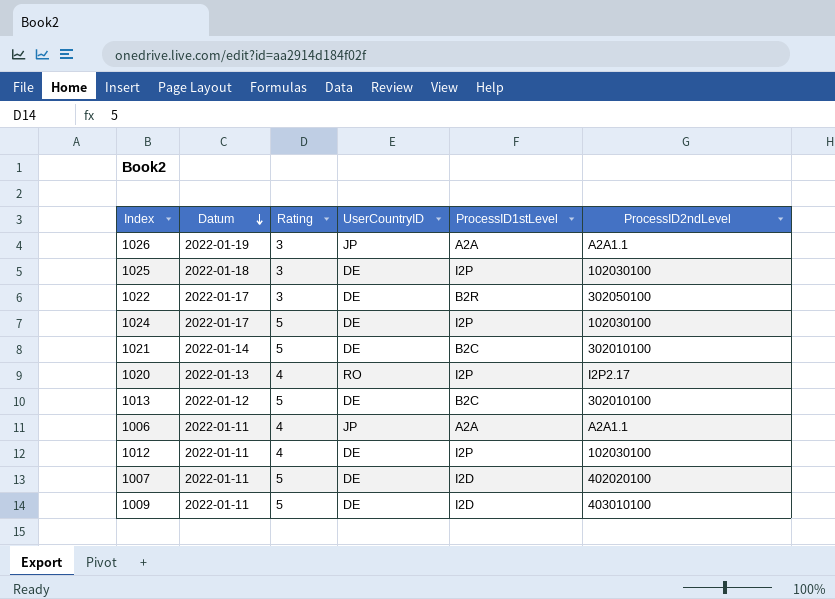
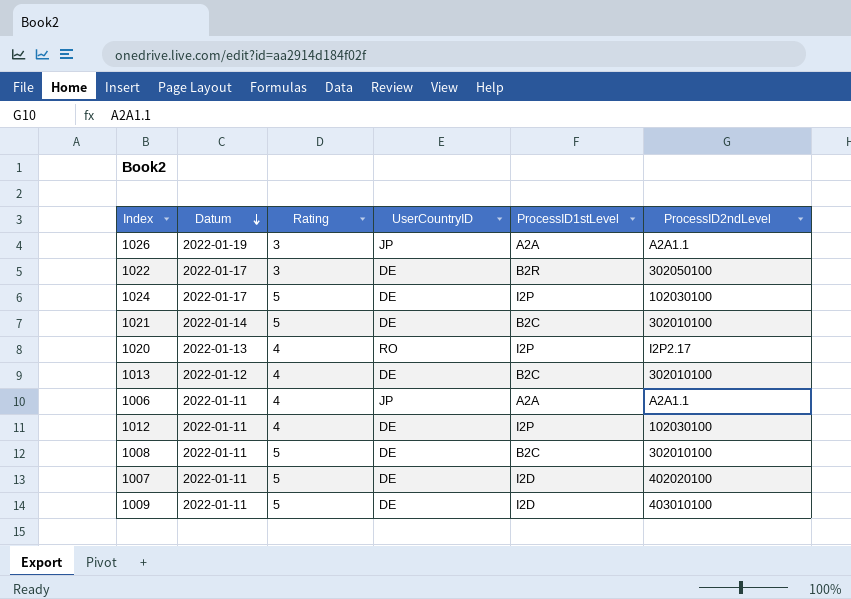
row 1025: 2022-01-18 | 3 | DE | I2P | 102030100 -> none
1013 | Rating: 5 -> 4
row 1008: none -> 2022-01-11 | 5 | DE | B2C | 302010100

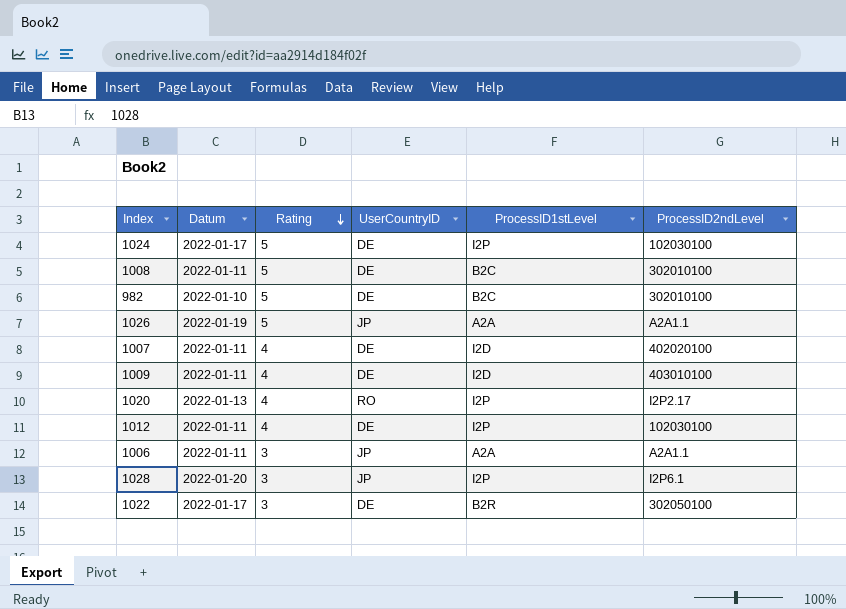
row order: Datum descending -> Rating descending
row 1021: 2022-01-14 | 5 | DE | B2C | 302010100 -> none
row 1013: 2022-01-12 | 4 | DE | B2C | 302010100 -> none
row 982: none -> 2022-01-10 | 5 | DE | B2C | 302010100
1026 | Rating: 3 -> 5
1007 | Rating: 5 -> 4
1009 | Rating: 5 -> 4
1006 | Rating: 4 -> 3
row 1028: none -> 2022-01-20 | 3 | JP | I2P | I2P6.1

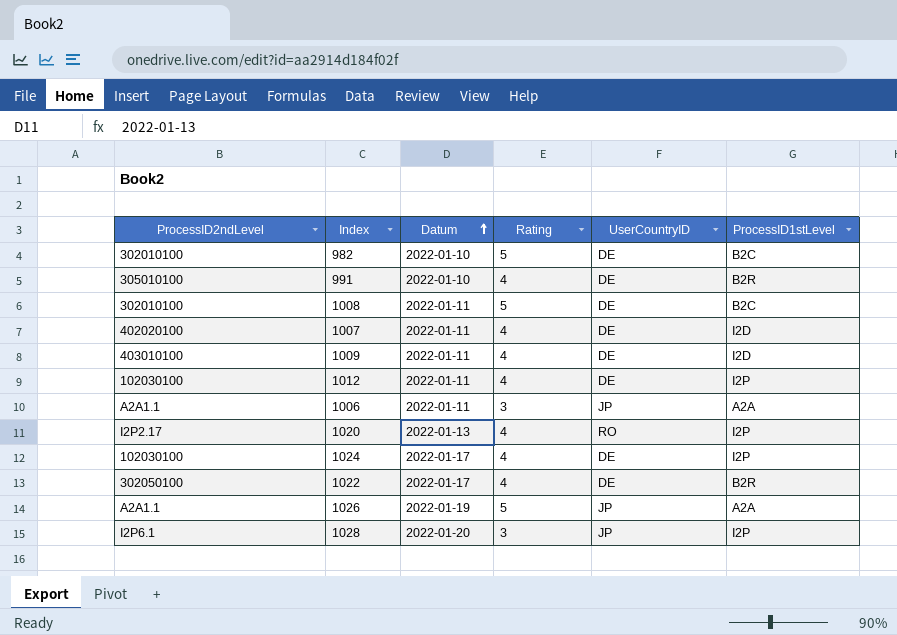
row order: Rating descending -> Datum ascending
column ProcessID2ndLevel | position: 6 -> 1
row 991: none -> 305010100 | 2022-01-10 | 4 | DE | B2R
1024 | Rating: 5 -> 4
1022 | Rating: 3 -> 4

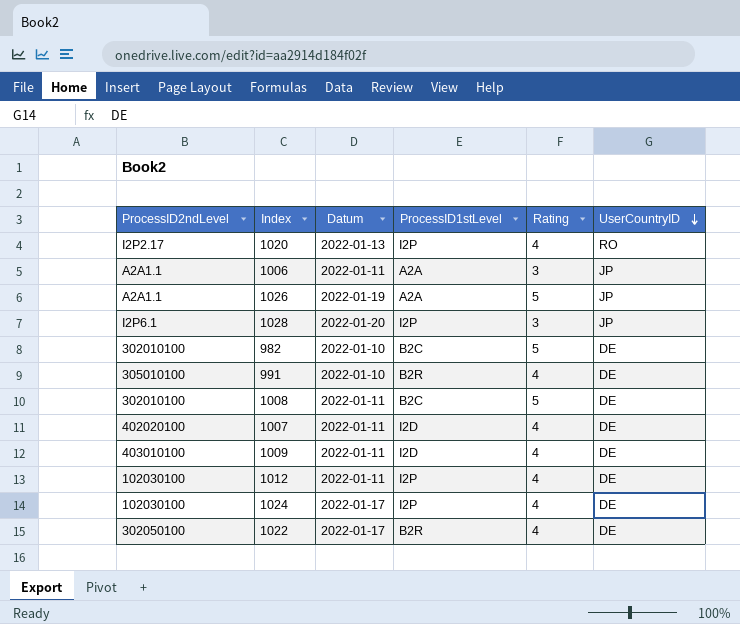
row order: Datum ascending -> UserCountryID descending
column ProcessID1stLevel | position: 6 -> 4

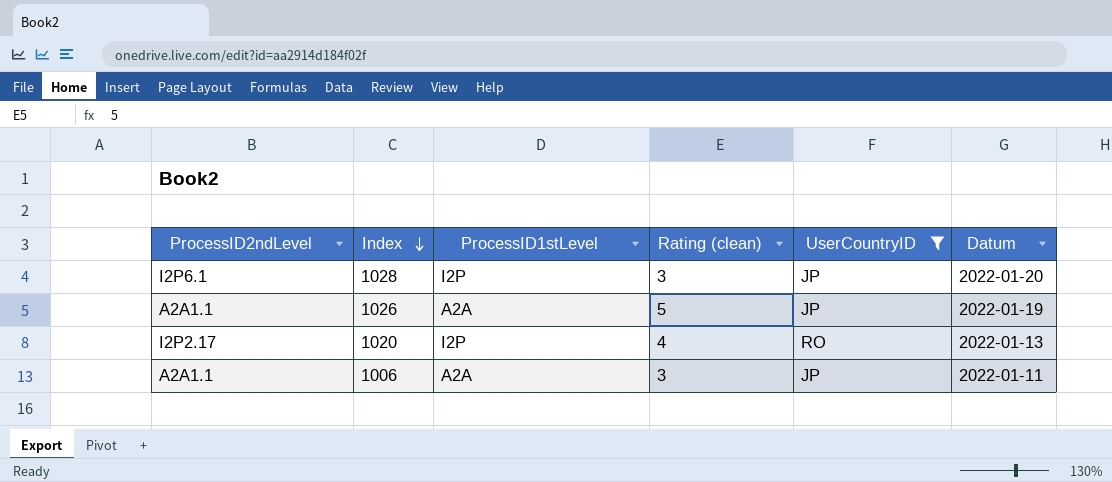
filter: none -> UserCountryID != DE
row order: UserCountryID descending -> Index descending
column name: Rating -> Rating (clean)
column Datum | position: 3 -> 6

